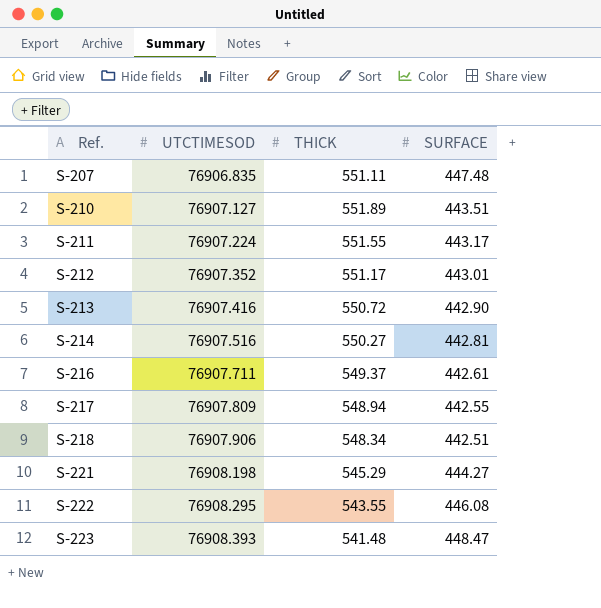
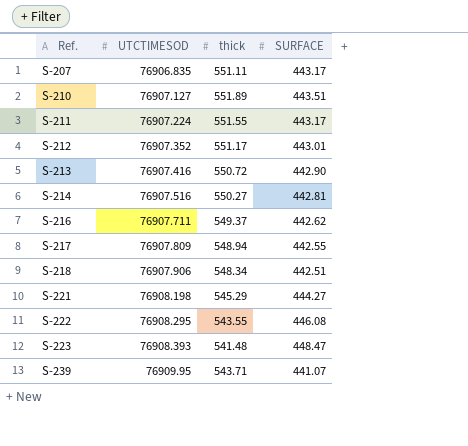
column name: THICK -> thick
S-207 | SURFACE: 447.48 -> 443.17
S-216 | SURFACE: 442.61 -> 442.62
row S-239: none -> 76909.95 | 543.71 | 441.07

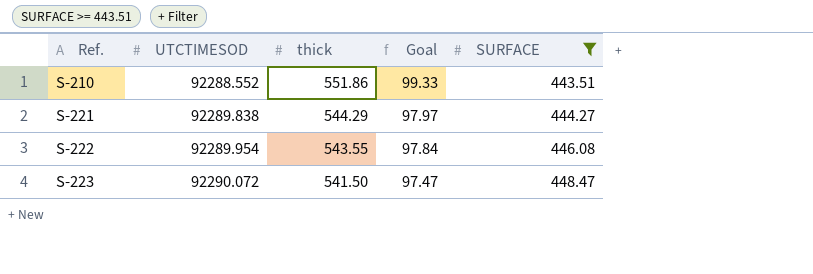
filter: none -> SURFACE >= 443.51
column Goal | formula: none -> [thick] * 0.18
S-210 | UTCTIMESOD: 76907.127 -> 92288.552
S-210 | thick: 551.89 -> 551.86
S-221 | UTCTIMESOD: 76908.198 -> 92289.838
S-221 | thick: 545.29 -> 544.29
S-222 | UTCTIMESOD: 76908.295 -> 92289.954
S-223 | UTCTIMESOD: 76908.393 -> 92290.072
S-223 | thick: 541.48 -> 541.50

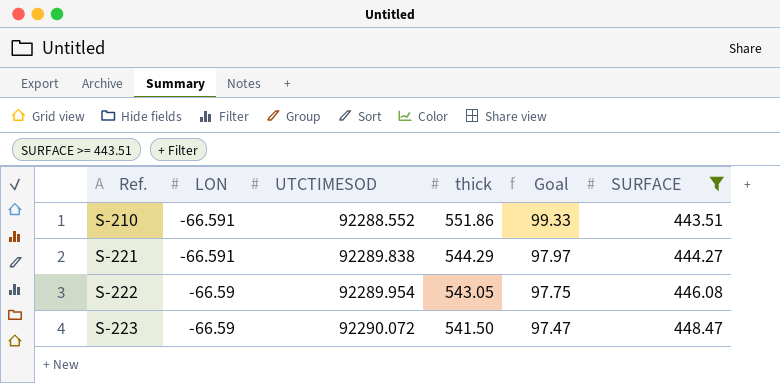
column LON | position: none -> 2
S-222 | thick: 543.55 -> 543.05
S-222 | Goal: 97.84 -> 97.75

